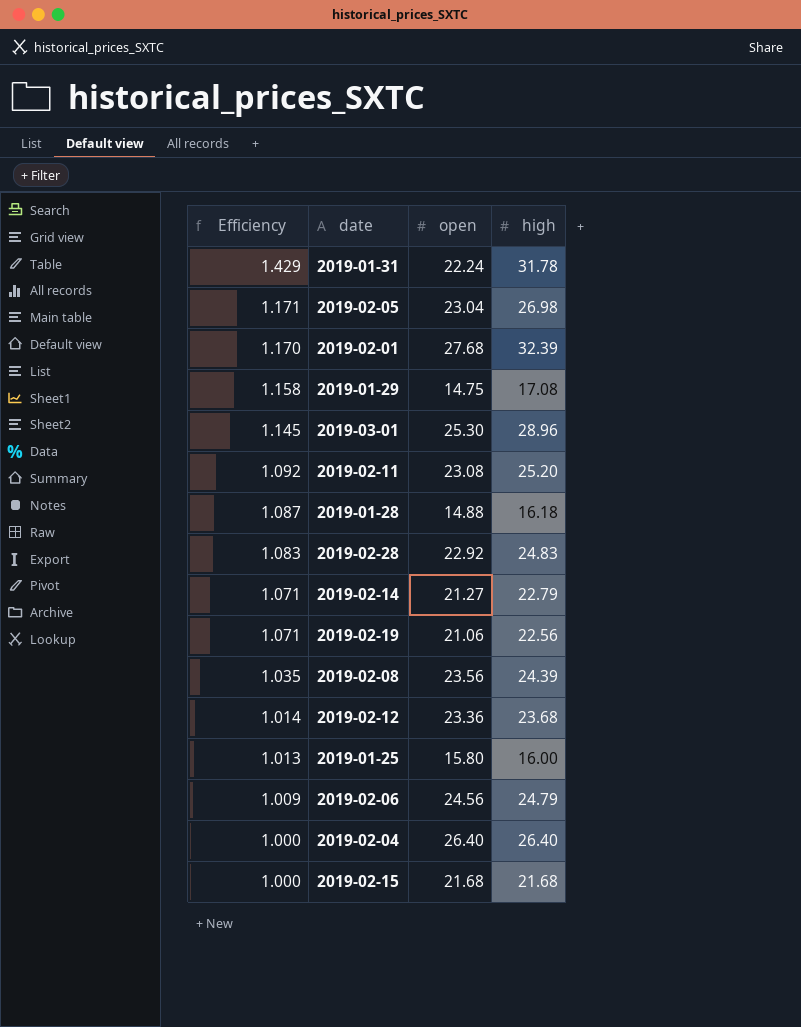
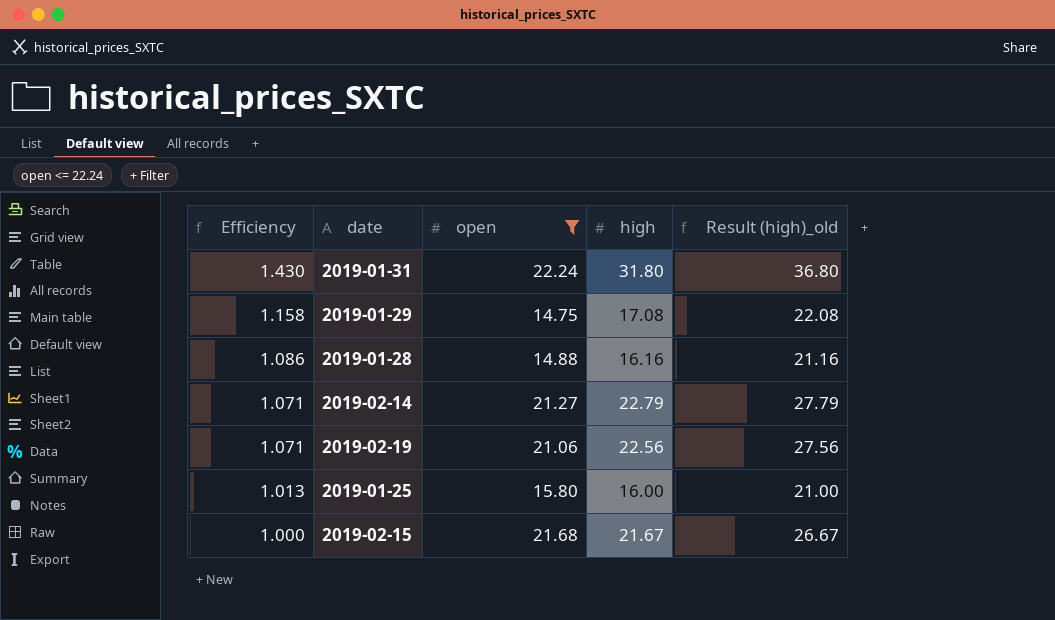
filter: none -> open <= 22.24
column Result (high)_old | formula: none -> [high] + 5
2019-01-31 | Efficiency: 1.429 -> 1.430
2019-01-31 | high: 31.78 -> 31.80
2019-01-28 | Efficiency: 1.087 -> 1.086
2019-01-28 | high: 16.18 -> 16.16
2019-02-15 | high: 21.68 -> 21.67

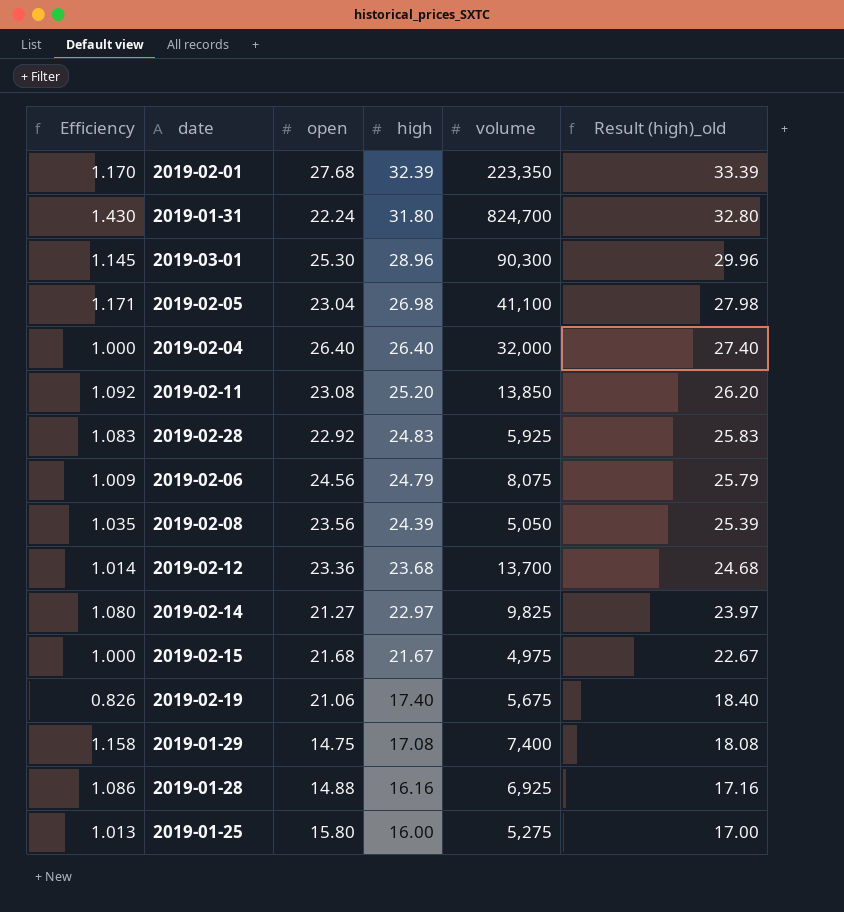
filter: open <= 22.24 -> none
row order: Efficiency descending -> high descending
column volume | position: none -> 5
column Result (high)_old | formula: [high] + 5 -> [high] + 1
2019-02-14 | Efficiency: 1.071 -> 1.080
2019-02-14 | high: 22.79 -> 22.97
2019-02-19 | Efficiency: 1.071 -> 0.826
2019-02-19 | high: 22.56 -> 17.40

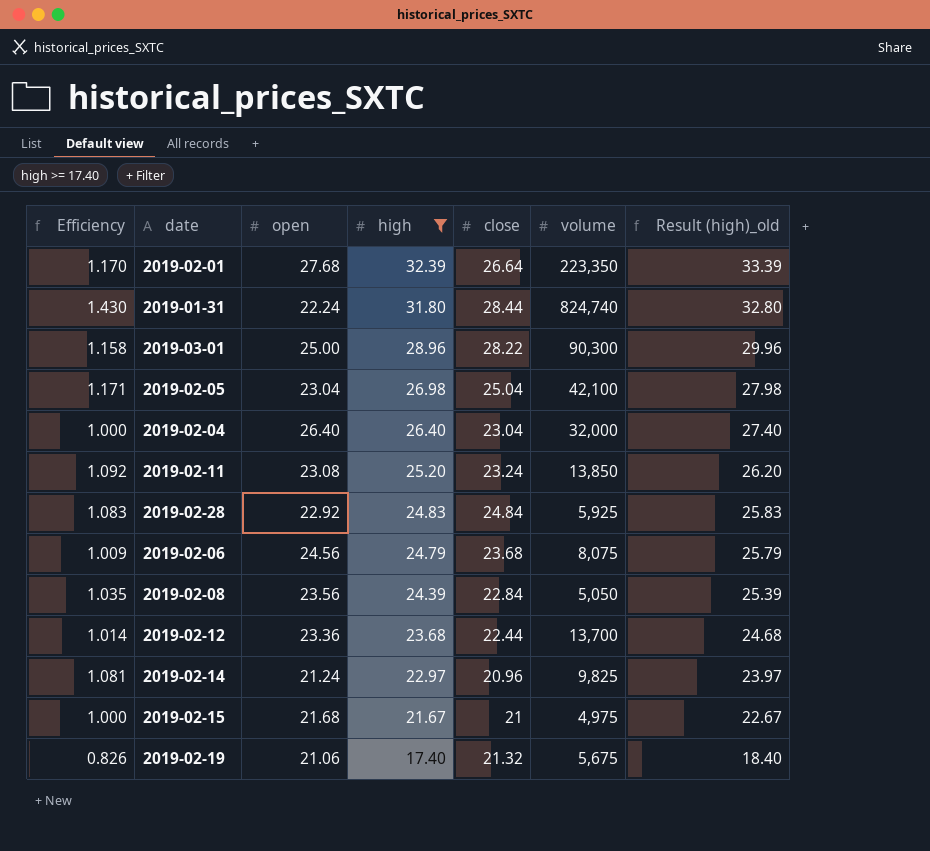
filter: none -> high >= 17.40
column close | position: none -> 5
2019-01-31 | volume: 824,700 -> 824,740
2019-03-01 | Efficiency: 1.145 -> 1.158
2019-03-01 | open: 25.30 -> 25.00
2019-02-05 | volume: 41,100 -> 42,100
2019-02-14 | Efficiency: 1.080 -> 1.081
2019-02-14 | open: 21.27 -> 21.24

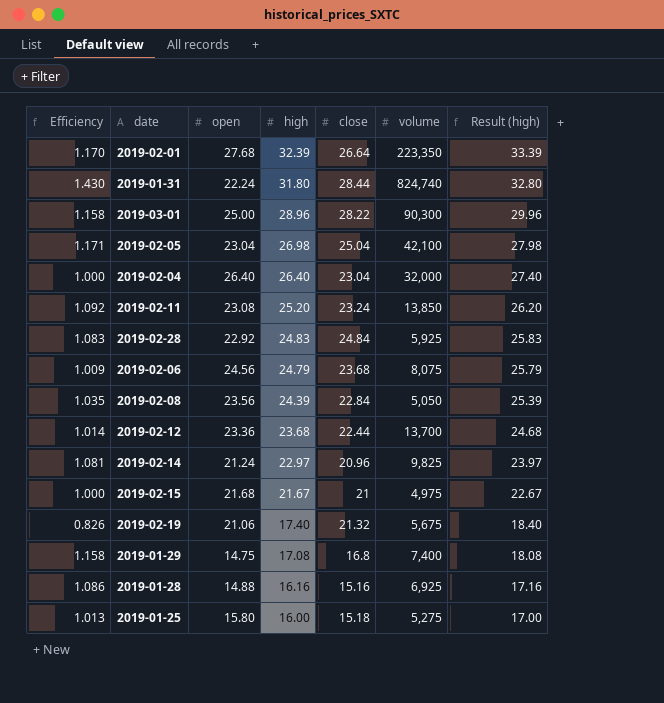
filter: high >= 17.40 -> none
column name: Result (high)_old -> Result (high)

